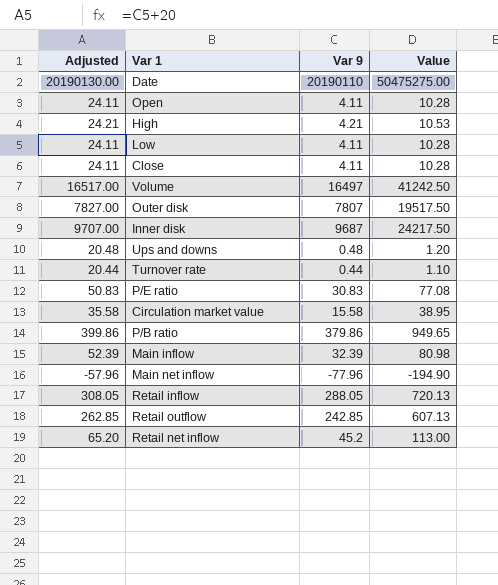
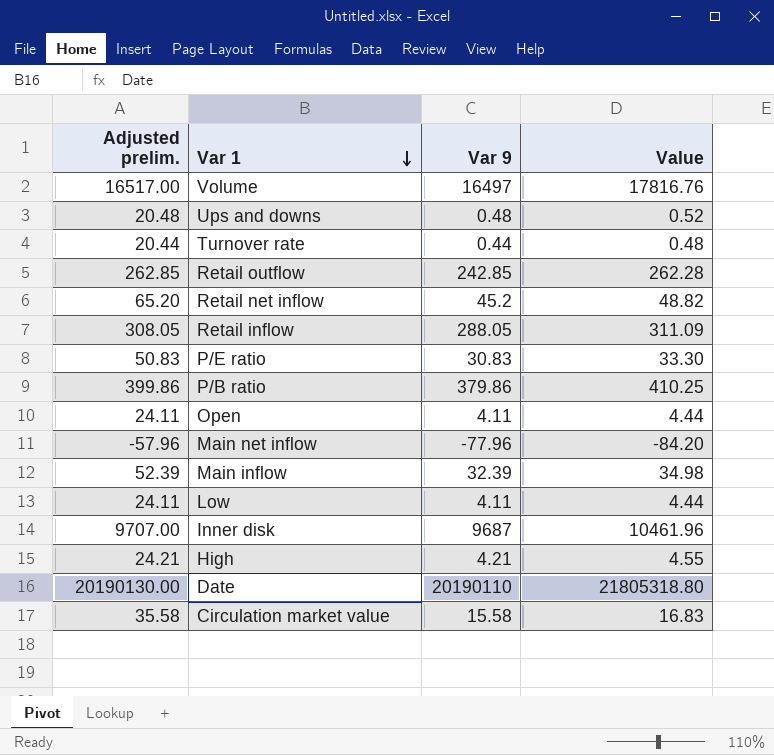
row order: none -> Var 1 descending
column name: Adjusted -> Adjusted prelim.
column Value | formula: [Var 9] * 2.5 -> [Var 9] * 1.08
row Close: 24.11 | 4.11 | 10.28 -> none
row Outer disk: 7827.00 | 7807 | 19517.50 -> none

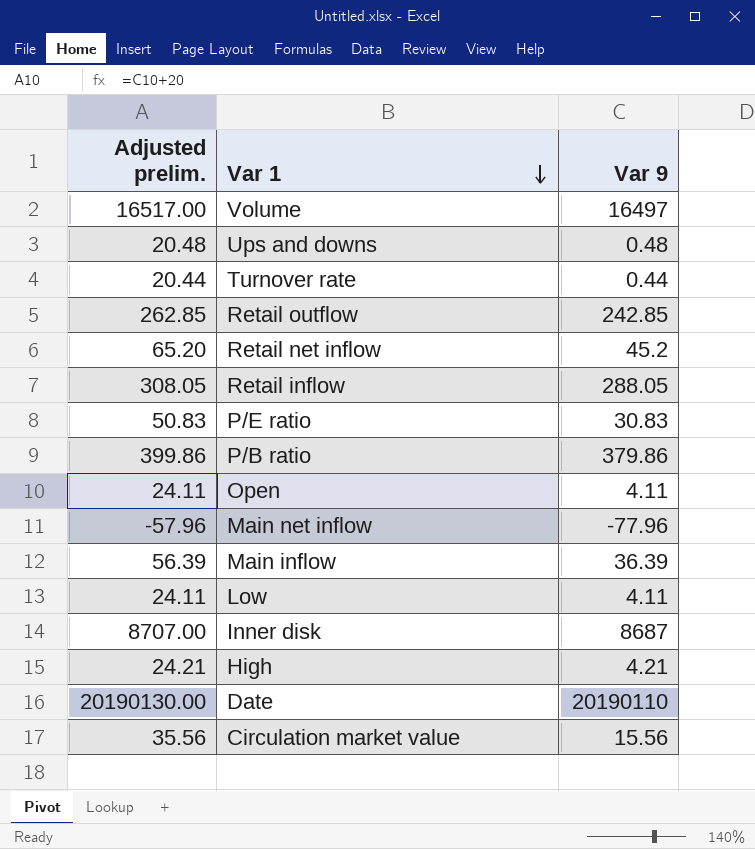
column Value | formula: [Var 9] * 1.08 -> none
Main inflow | Adjusted prelim.: 52.39 -> 56.39
Main inflow | Var 9: 32.39 -> 36.39
Inner disk | Adjusted prelim.: 9707.00 -> 8707.00
Inner disk | Var 9: 9687 -> 8687
Circulation market value | Adjusted prelim.: 35.58 -> 35.56
Circulation market value | Var 9: 15.58 -> 15.56

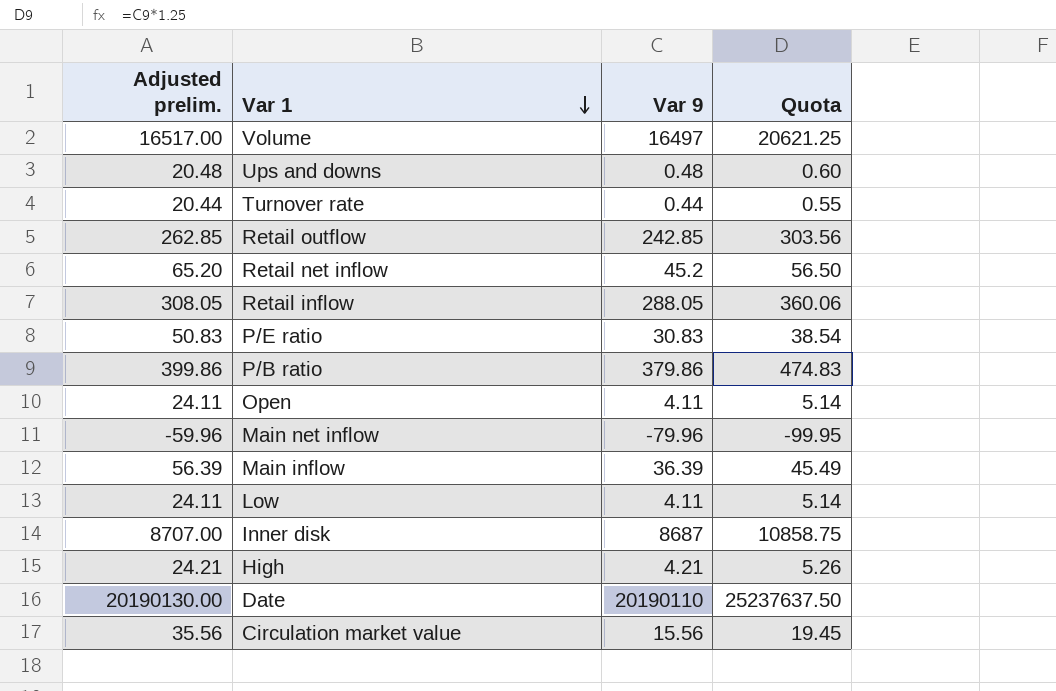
column Quota | formula: none -> [Var 9] * 1.25
Main net inflow | Adjusted prelim.: -57.96 -> -59.96
Main net inflow | Var 9: -77.96 -> -79.96

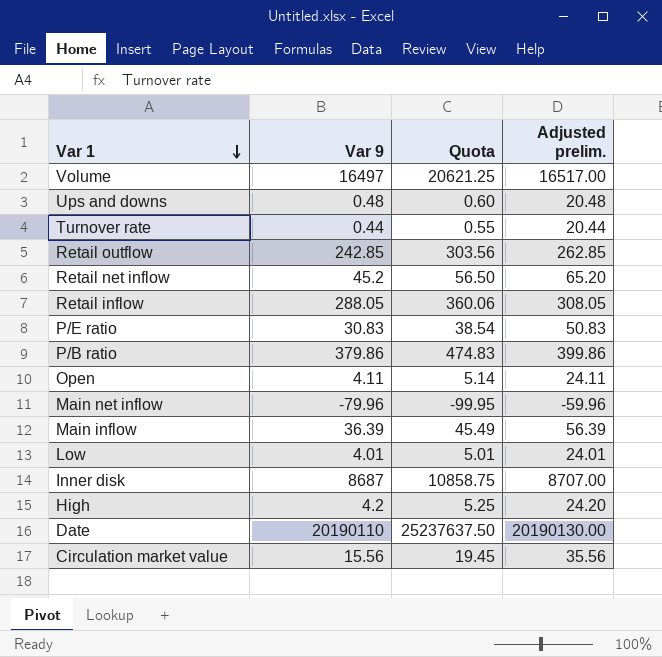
column Adjusted prelim. | position: 1 -> 4
Low | Var 9: 4.11 -> 4.01
Low | Quota: 5.14 -> 5.01
Low | Adjusted prelim.: 24.11 -> 24.01
High | Var 9: 4.21 -> 4.2
High | Quota: 5.26 -> 5.25
High | Adjusted prelim.: 24.21 -> 24.20

